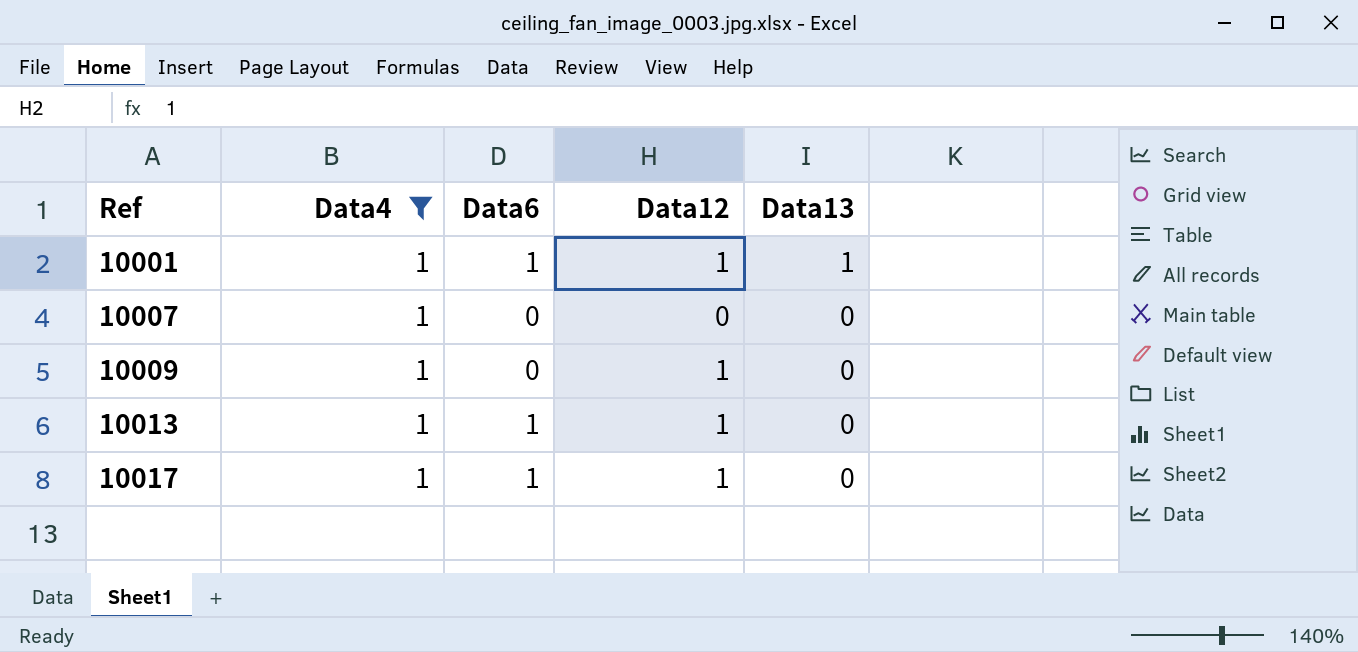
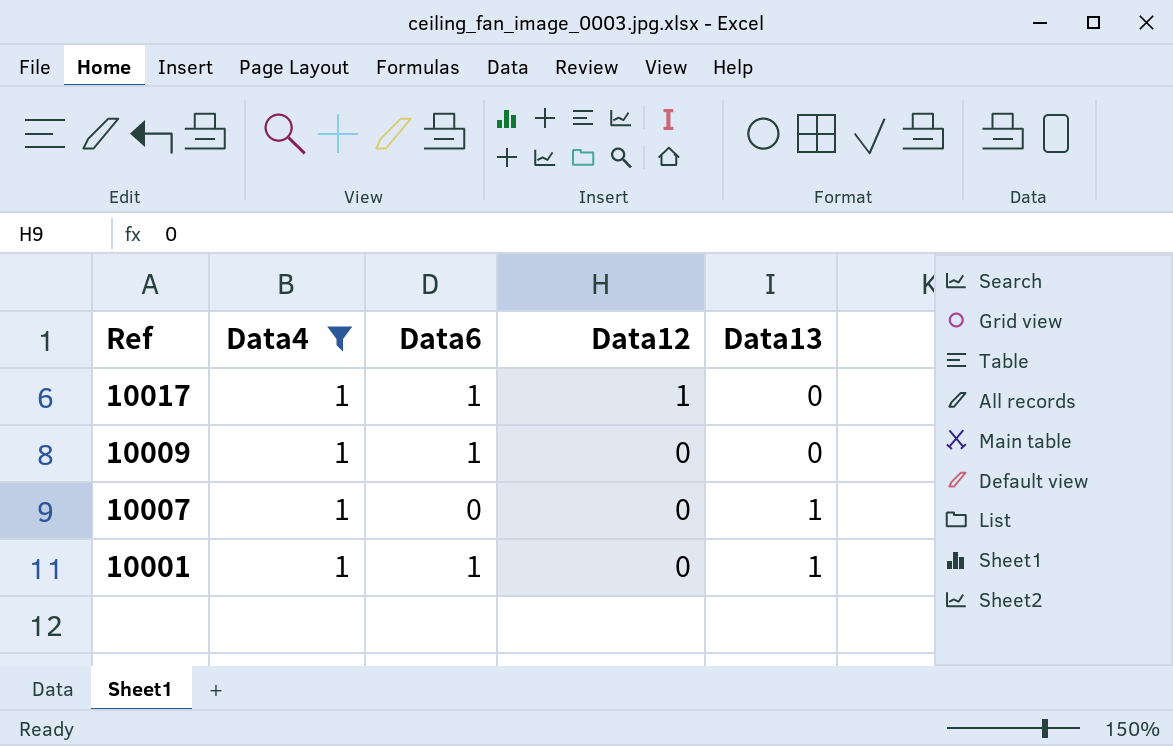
row order: Ref ascending -> Ref descending
row 10013: 1 | 1 | 1 | 0 -> none
10009 | Data6: 0 -> 1
10009 | Data12: 1 -> 0
10007 | Data13: 0 -> 1
10001 | Data12: 1 -> 0

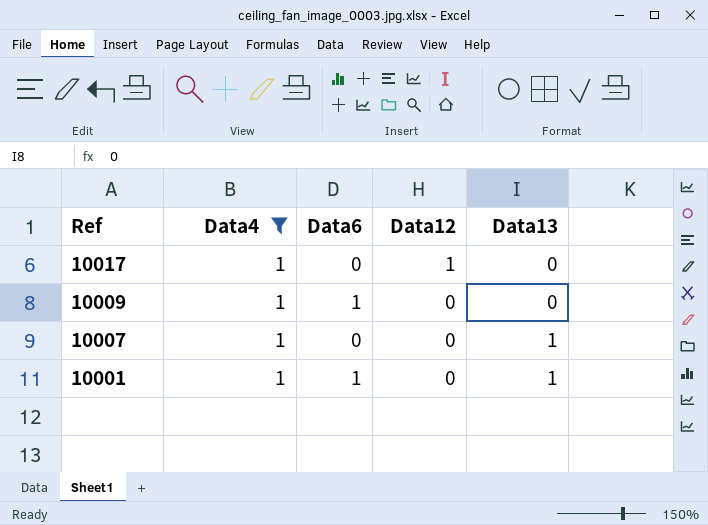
10017 | Data6: 1 -> 0

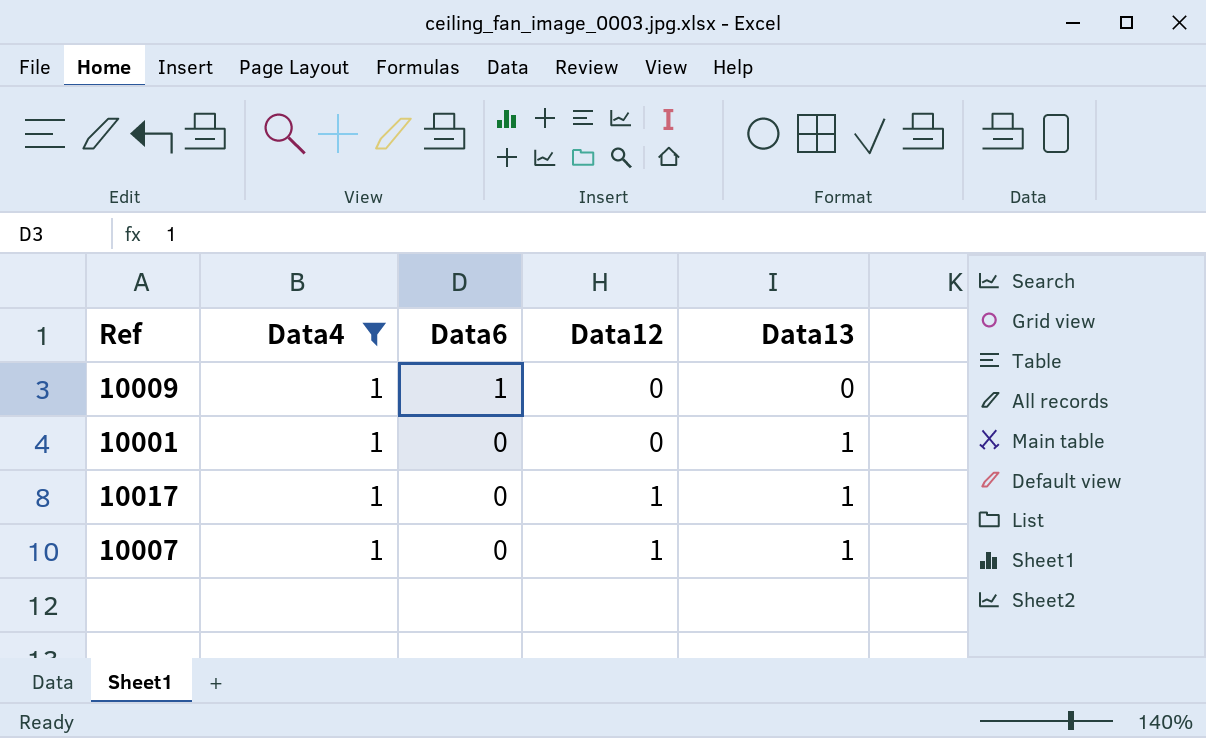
row order: Ref descending -> Data6 descending
10001 | Data6: 1 -> 0
10017 | Data13: 0 -> 1
10007 | Data12: 0 -> 1

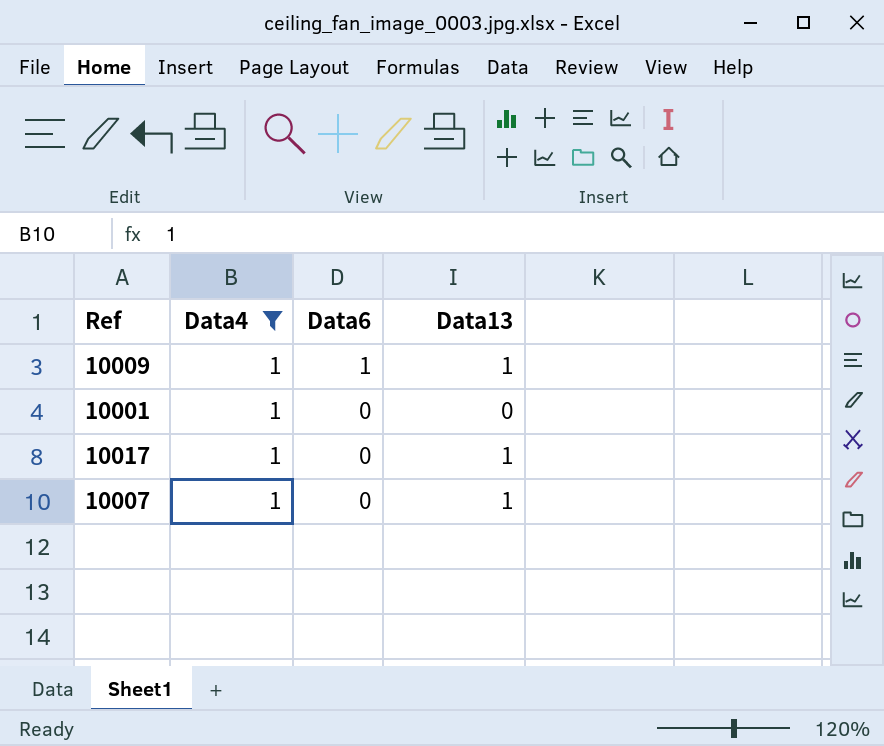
column Data12 | position: 4 -> none
10009 | Data13: 0 -> 1
10001 | Data13: 1 -> 0

